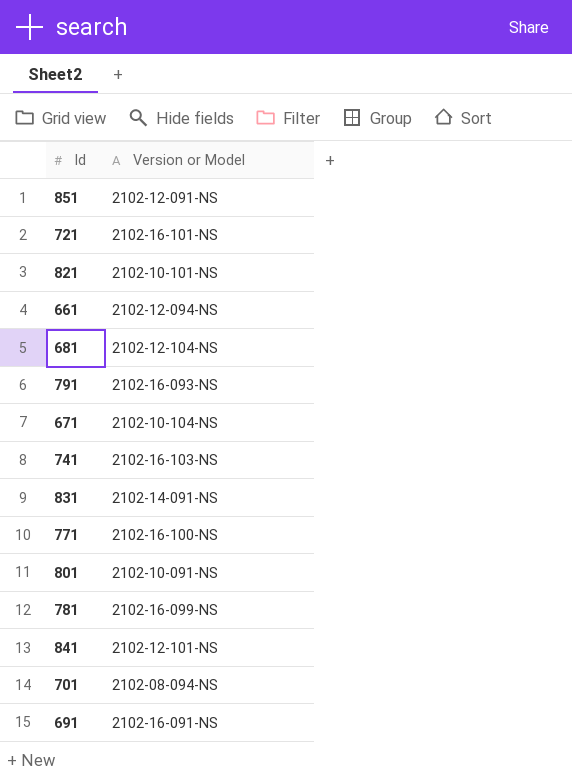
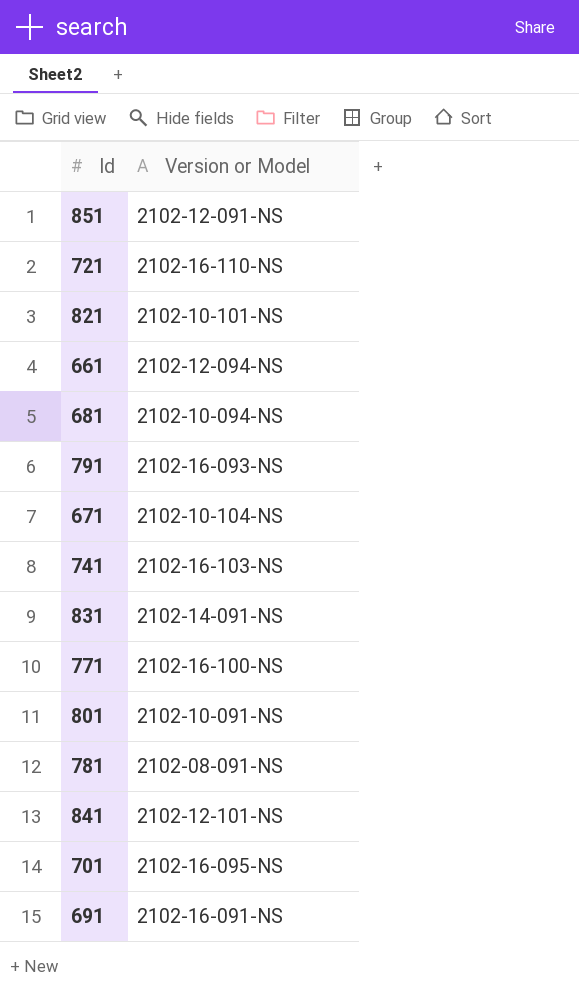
721 | Version or Model: 2102-16-101-NS -> 2102-16-110-NS
681 | Version or Model: 2102-12-104-NS -> 2102-10-094-NS
781 | Version or Model: 2102-16-099-NS -> 2102-08-091-NS
701 | Version or Model: 2102-08-094-NS -> 2102-16-095-NS

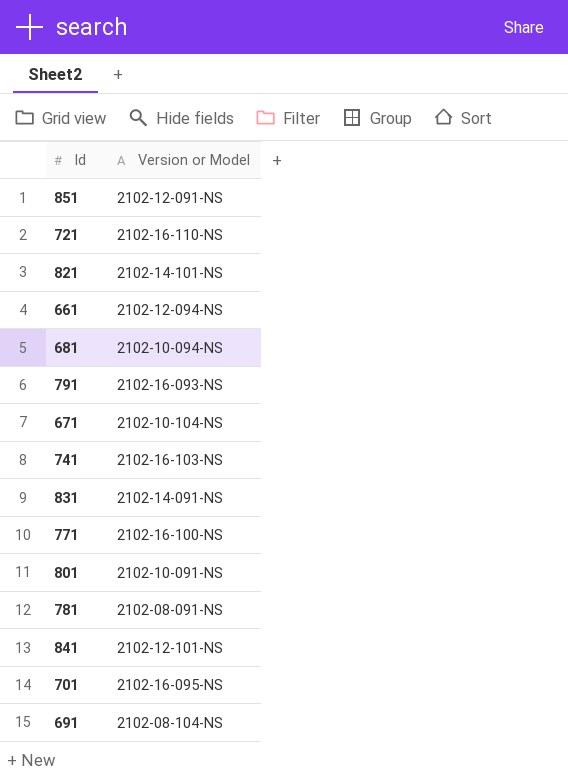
821 | Version or Model: 2102-10-101-NS -> 2102-14-101-NS
691 | Version or Model: 2102-16-091-NS -> 2102-08-104-NS

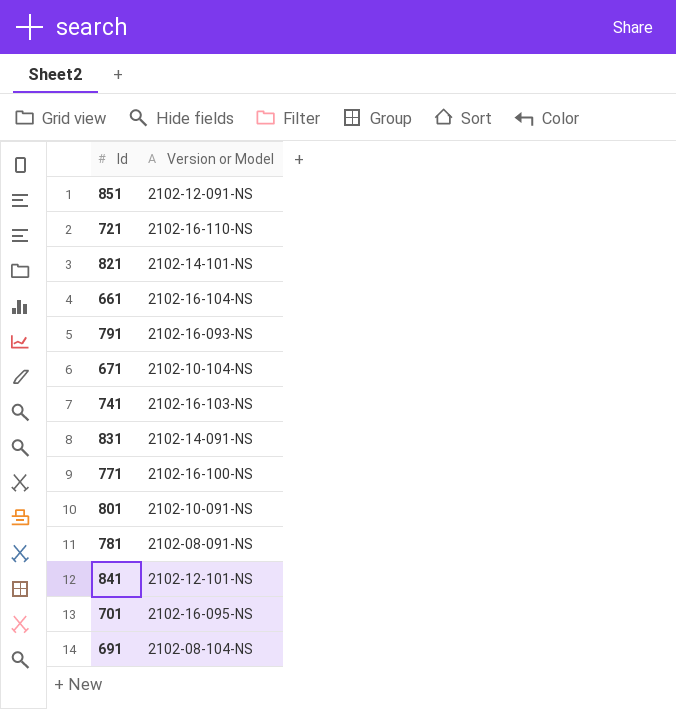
row 681: 2102-10-094-NS -> none
661 | Version or Model: 2102-12-094-NS -> 2102-16-104-NS

